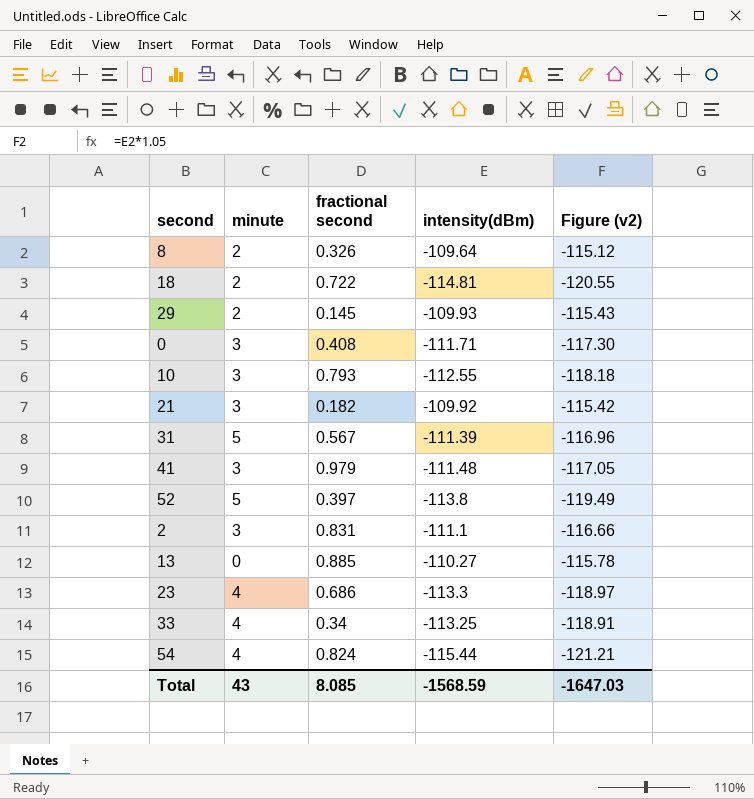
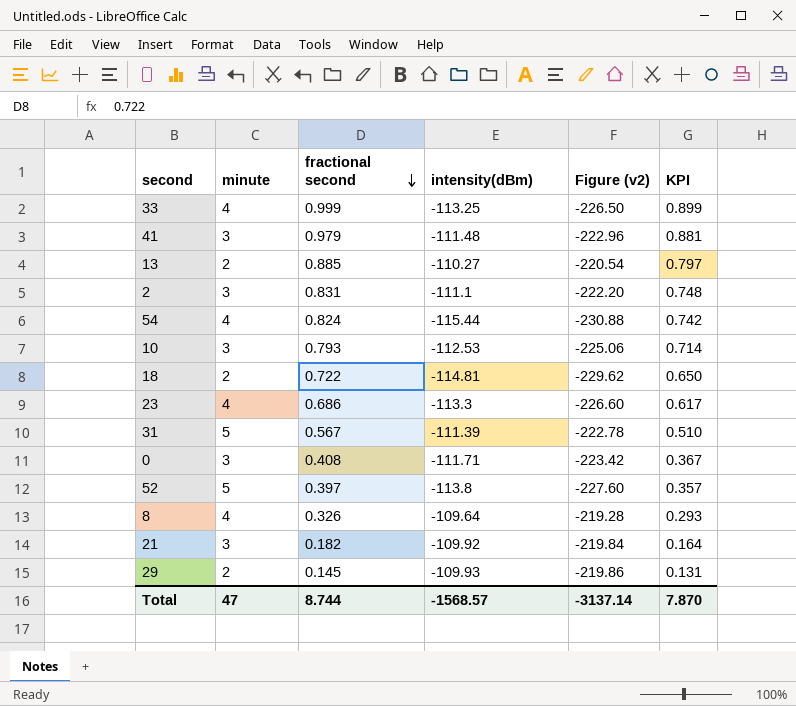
row order: none -> fractional second descending
column Figure (v2) | formula: [intensity(dBm)] * 1.05 -> [intensity(dBm)] * 2
column KPI | formula: none -> [fractional second] * 0.9
33 | fractional second: 0.34 -> 0.999
13 | minute: 0 -> 2
10 | intensity(dBm): -112.55 -> -112.53
8 | minute: 2 -> 4
Total | minute: 43 -> 47
Total | fractional second: 8.085 -> 8.744
Total | intensity(dBm): -1568.59 -> -1568.57
Total | Figure (v2): -1647.03 -> -3137.14

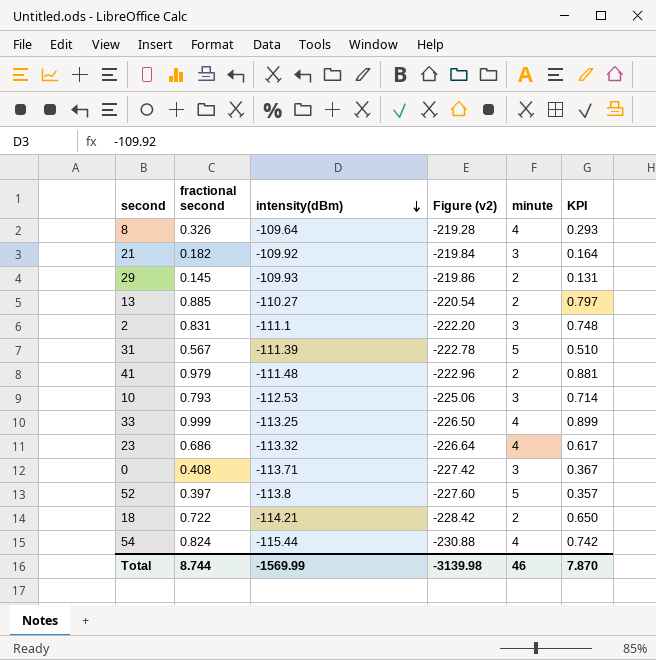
row order: fractional second descending -> intensity(dBm) descending
column minute | position: 2 -> 5
41 | minute: 3 -> 2
23 | intensity(dBm): -113.3 -> -113.32
23 | Figure (v2): -226.60 -> -226.64
0 | intensity(dBm): -111.71 -> -113.71
0 | Figure (v2): -223.42 -> -227.42
18 | intensity(dBm): -114.81 -> -114.21
18 | Figure (v2): -229.62 -> -228.42
Total | intensity(dBm): -1568.57 -> -1569.99
Total | Figure (v2): -3137.14 -> -3139.98
Total | minute: 47 -> 46

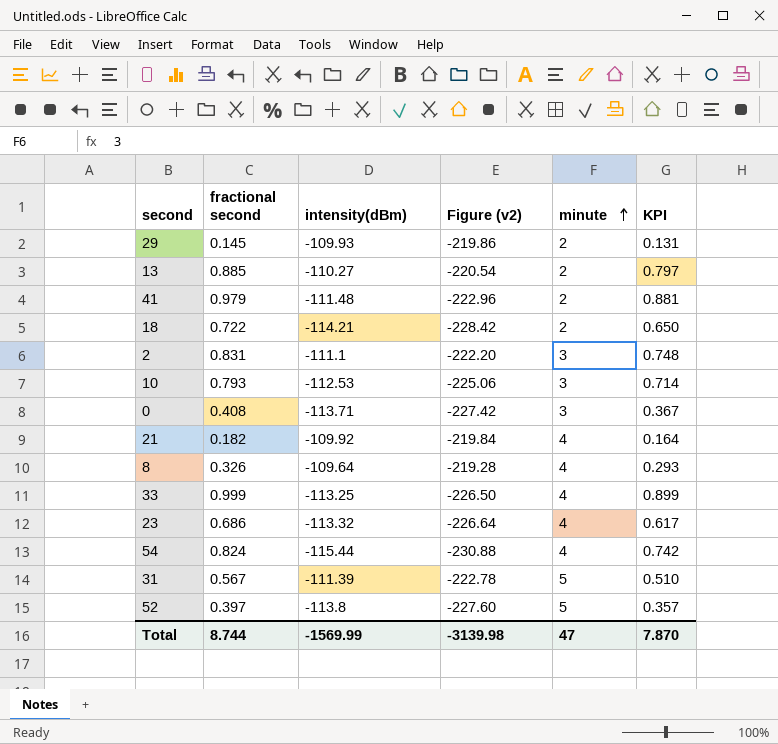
row order: intensity(dBm) descending -> minute ascending
21 | minute: 3 -> 4
Total | minute: 46 -> 47

